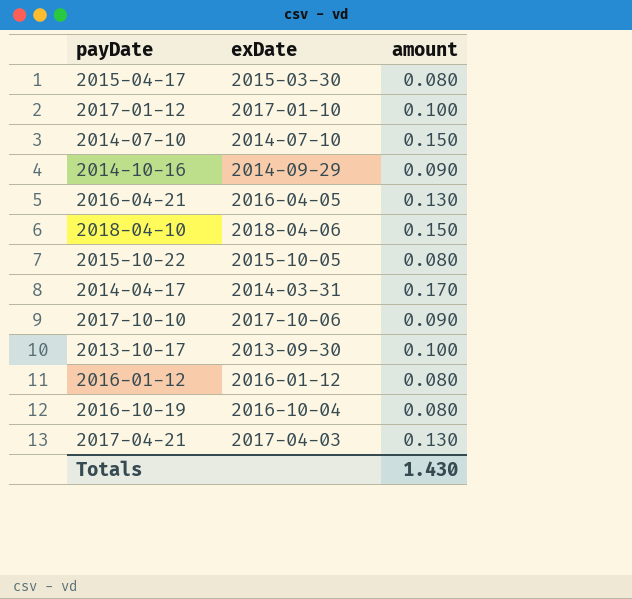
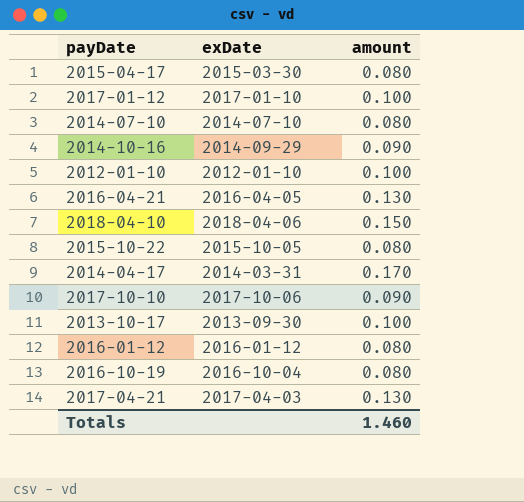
2014-07-10 | amount: 0.150 -> 0.080
row 2012-01-10: none -> 2012-01-10 | 0.100
Totals | amount: 1.430 -> 1.460

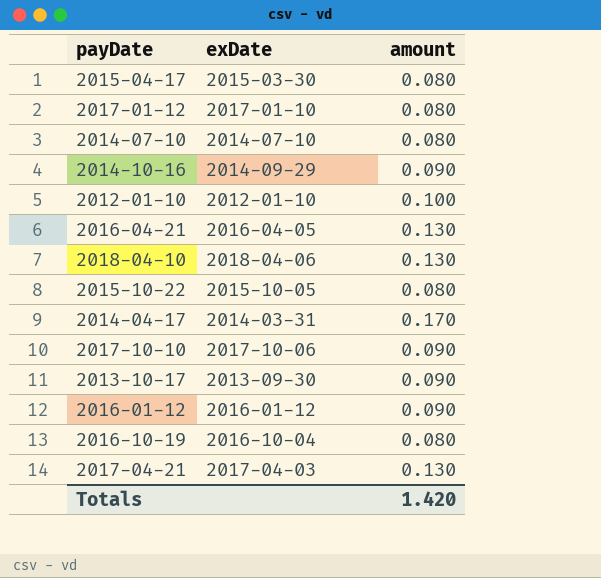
2017-01-12 | amount: 0.100 -> 0.080
2018-04-10 | amount: 0.150 -> 0.130
2013-10-17 | amount: 0.100 -> 0.090
2016-01-12 | amount: 0.080 -> 0.090
Totals | amount: 1.460 -> 1.420

